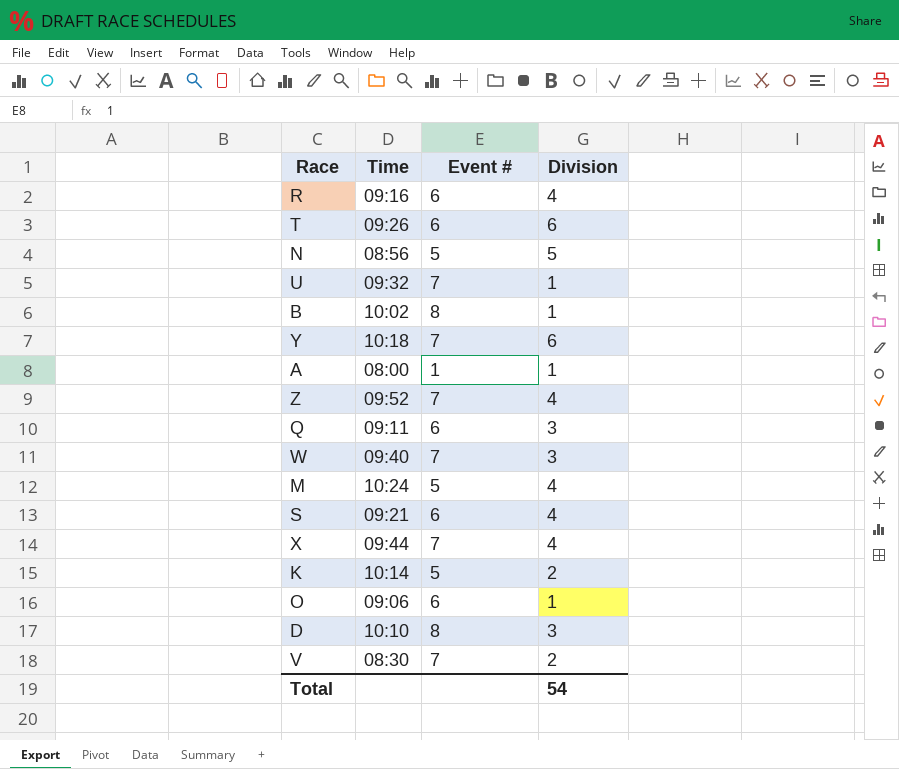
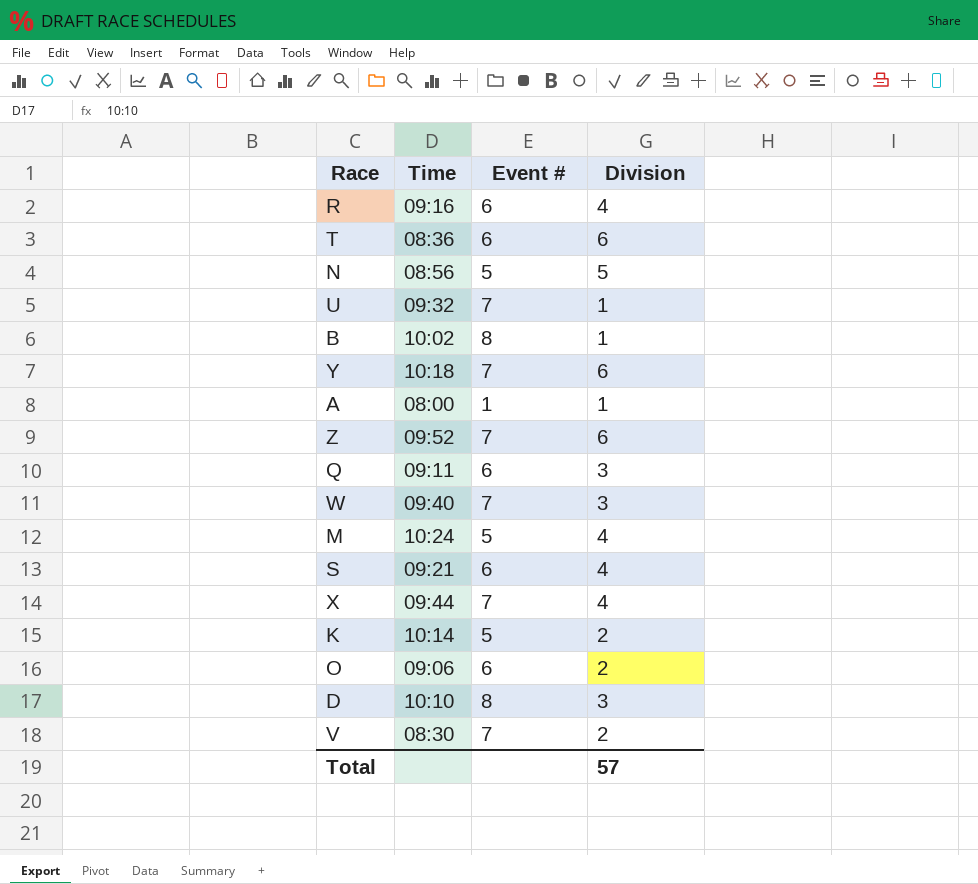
T | Time: 09:26 -> 08:36
Z | Division: 4 -> 6
O | Division: 1 -> 2
Total | Division: 54 -> 57

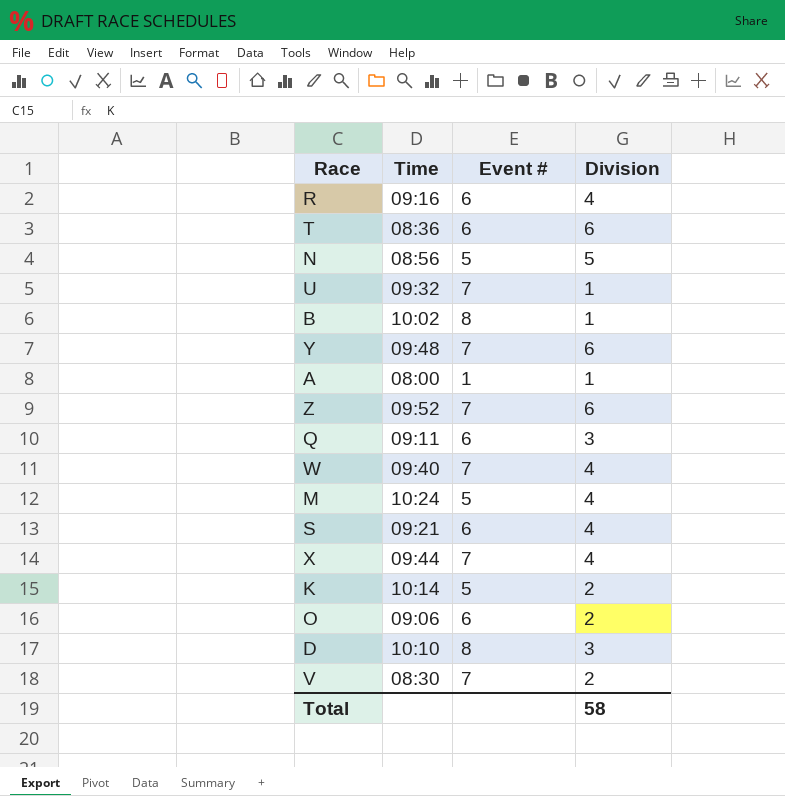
Y | Time: 10:18 -> 09:48
W | Division: 3 -> 4
Total | Division: 57 -> 58

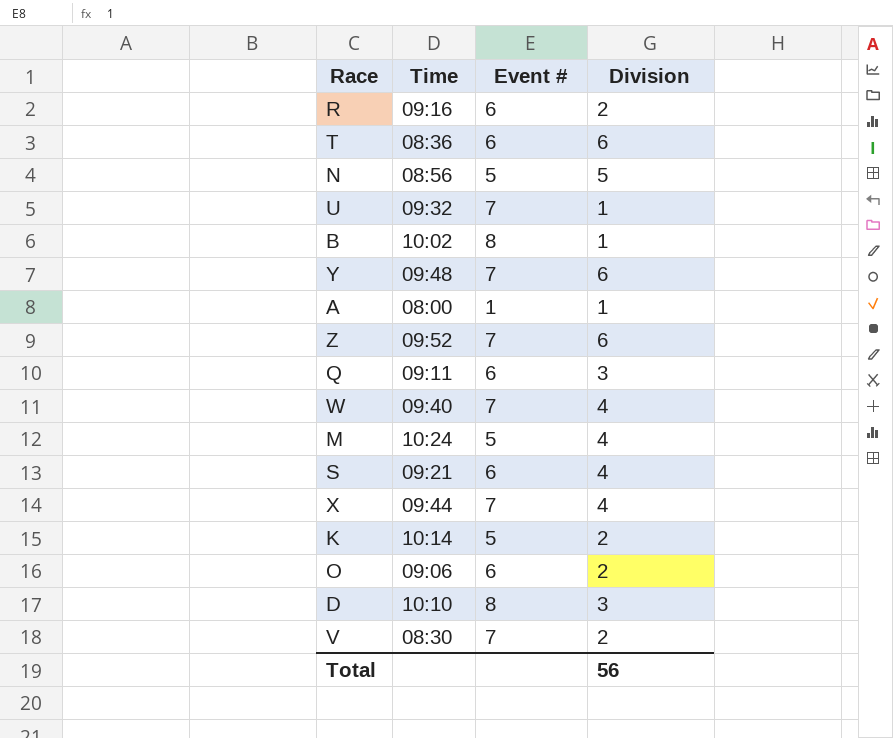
R | Division: 4 -> 2
Total | Division: 58 -> 56

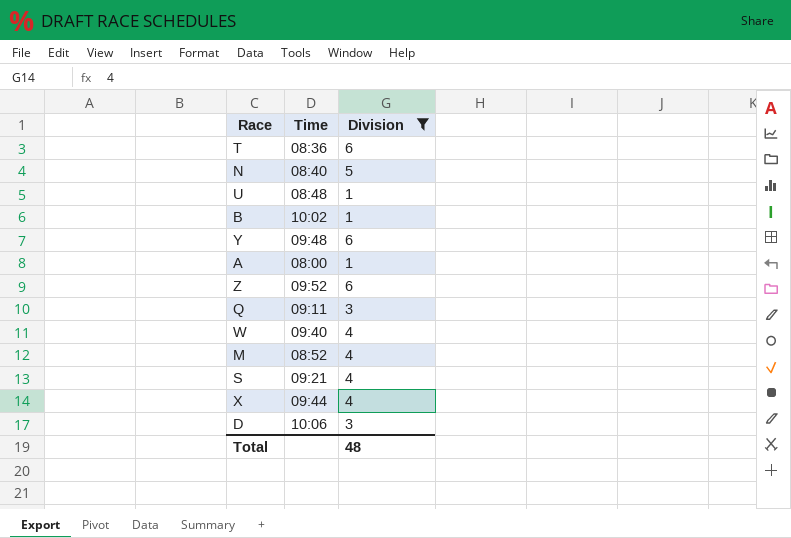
filter: none -> Division != 2
column Event # | position: 3 -> none
N | Time: 08:56 -> 08:40
U | Time: 09:32 -> 08:48
M | Time: 10:24 -> 08:52
D | Time: 10:10 -> 10:06
Total | Division: 56 -> 48

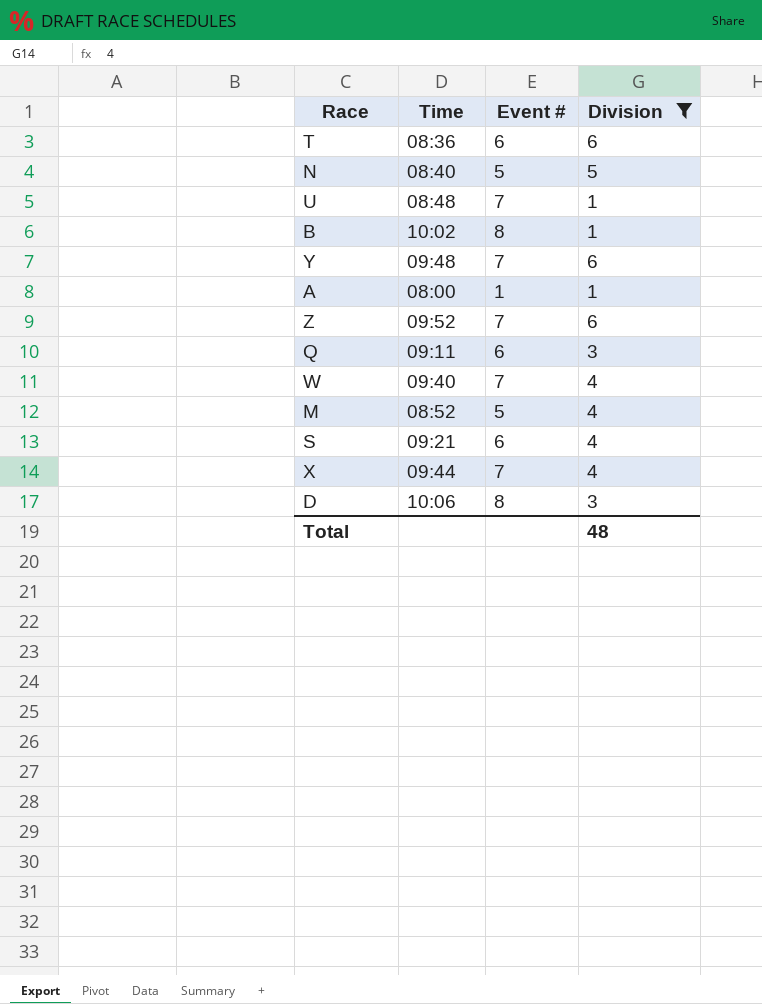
column Event # | position: none -> 3

